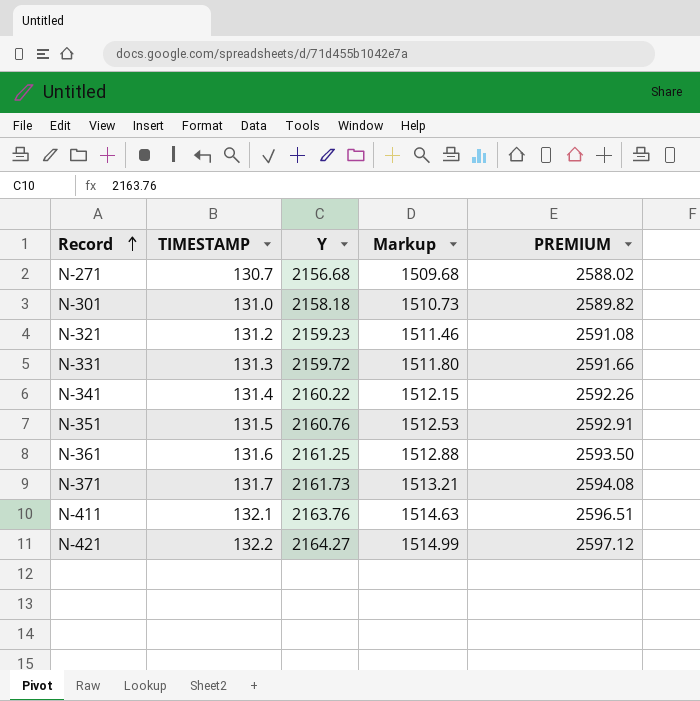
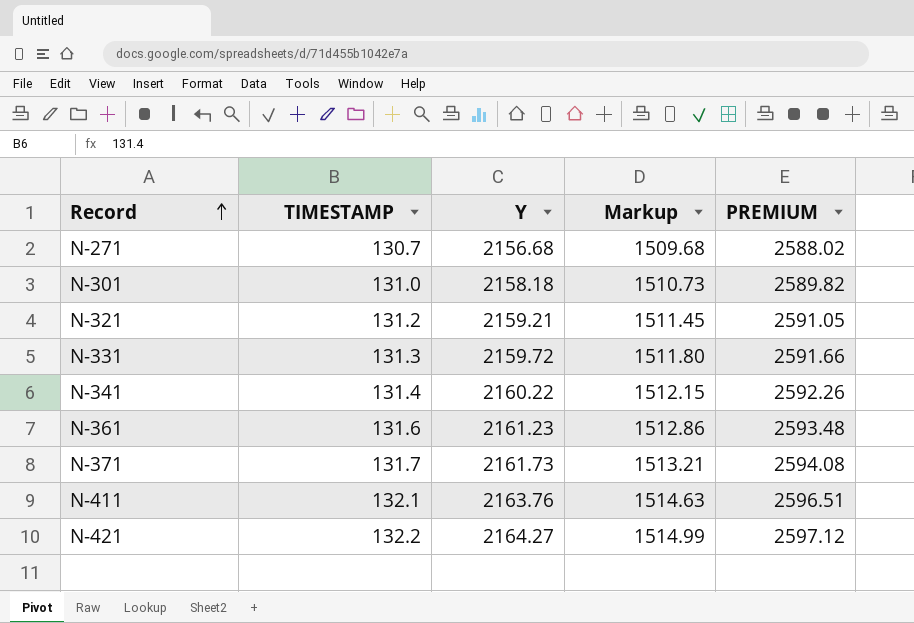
row N-351: 131.5 | 2160.76 | 1512.53 | 2592.91 -> none
N-321 | Y: 2159.23 -> 2159.21
N-321 | Markup: 1511.46 -> 1511.45
N-321 | PREMIUM: 2591.08 -> 2591.05
N-361 | Y: 2161.25 -> 2161.23
N-361 | Markup: 1512.88 -> 1512.86
N-361 | PREMIUM: 2593.50 -> 2593.48

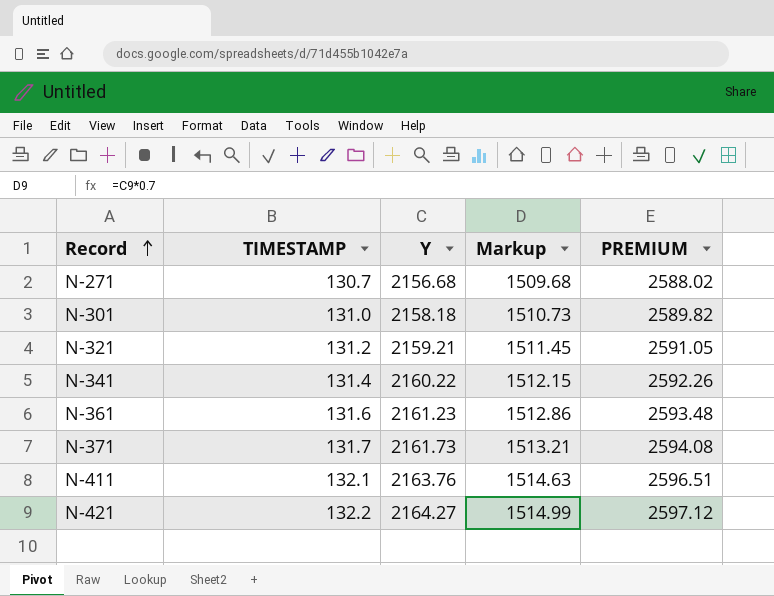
row N-331: 131.3 | 2159.72 | 1511.80 | 2591.66 -> none

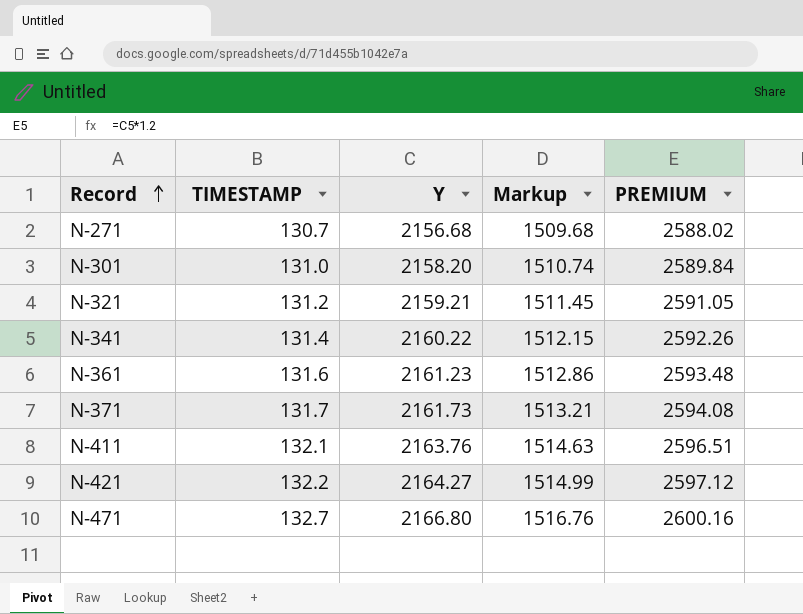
N-301 | Y: 2158.18 -> 2158.20
N-301 | Markup: 1510.73 -> 1510.74
N-301 | PREMIUM: 2589.82 -> 2589.84
row N-471: none -> 132.7 | 2166.80 | 1516.76 | 2600.16

